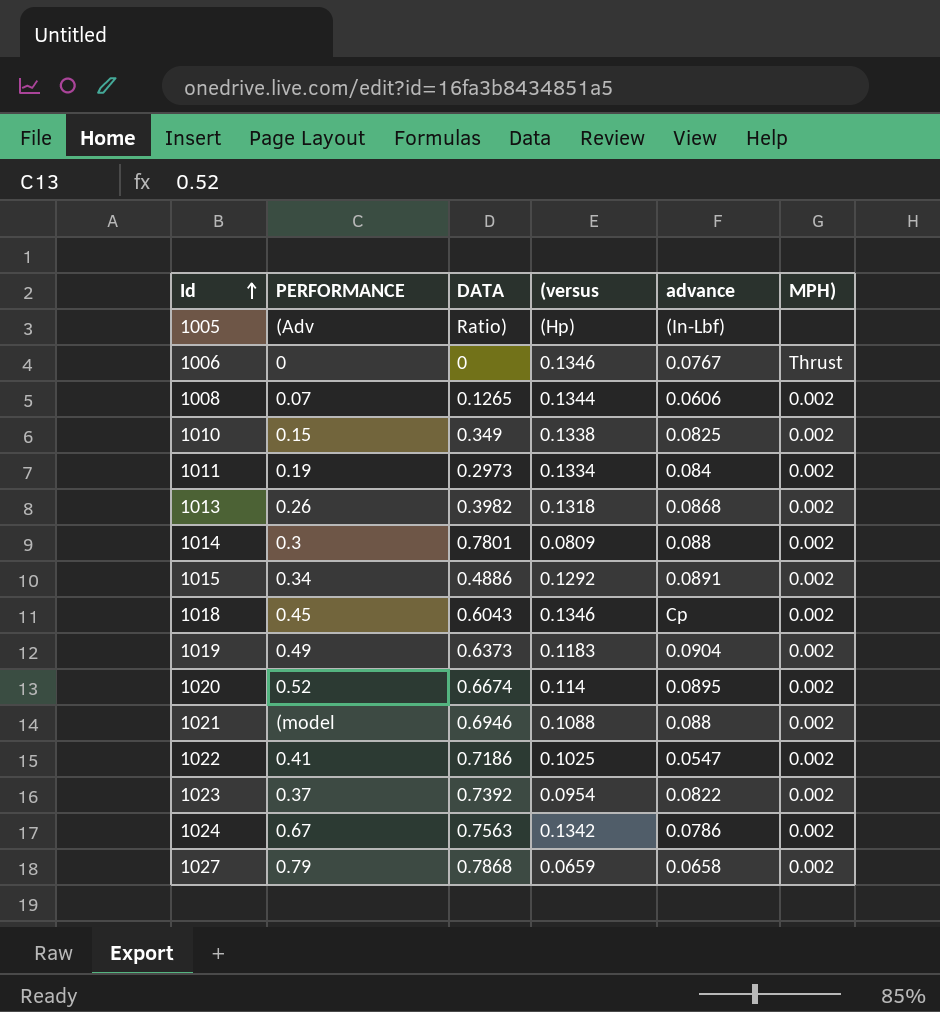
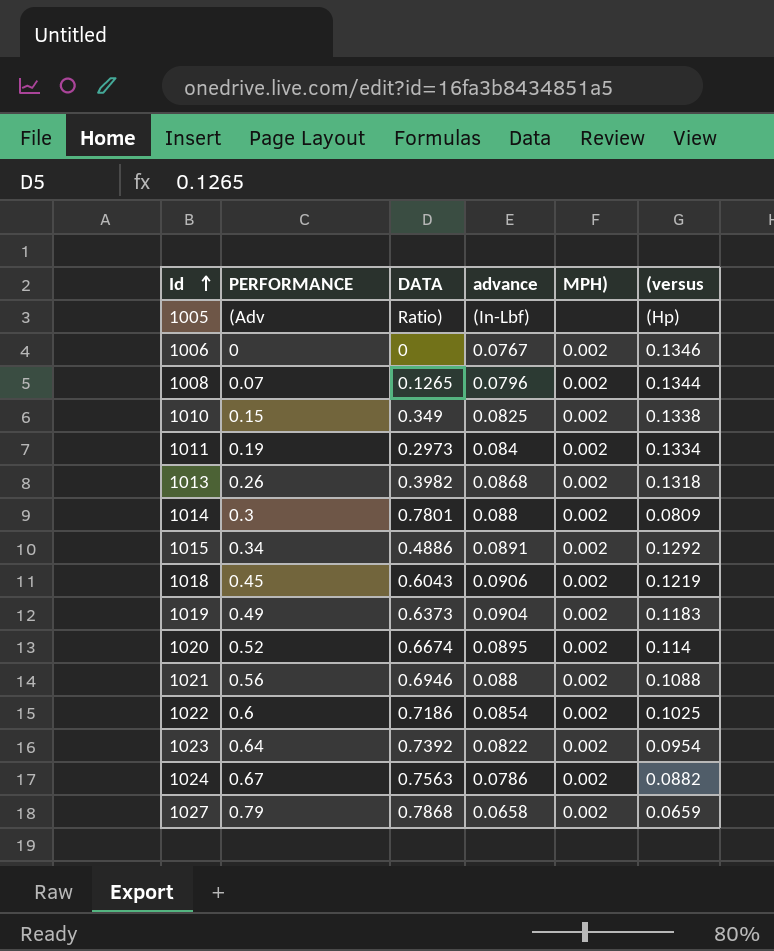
column (versus | position: 4 -> 6
1006 | MPH): Thrust -> 0.002
1008 | advance: 0.0606 -> 0.0796
1018 | advance: Cp -> 0.0906
1018 | (versus: 0.1346 -> 0.1219
1021 | PERFORMANCE: (model -> 0.56
1022 | PERFORMANCE: 0.41 -> 0.6
1022 | advance: 0.0547 -> 0.0854
1023 | PERFORMANCE: 0.37 -> 0.64
1024 | (versus: 0.1342 -> 0.0882

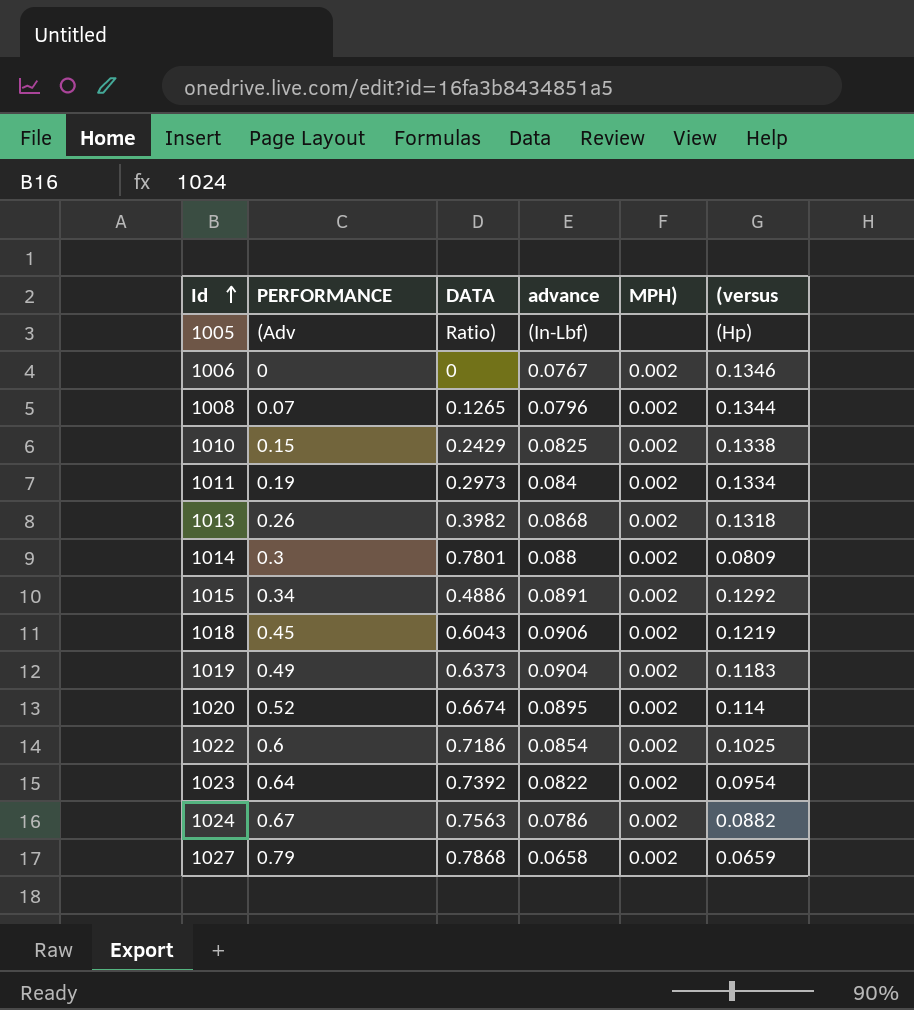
row 1021: 0.56 | 0.6946 | 0.088 | 0.002 | 0.1088 -> none
1010 | DATA: 0.349 -> 0.2429

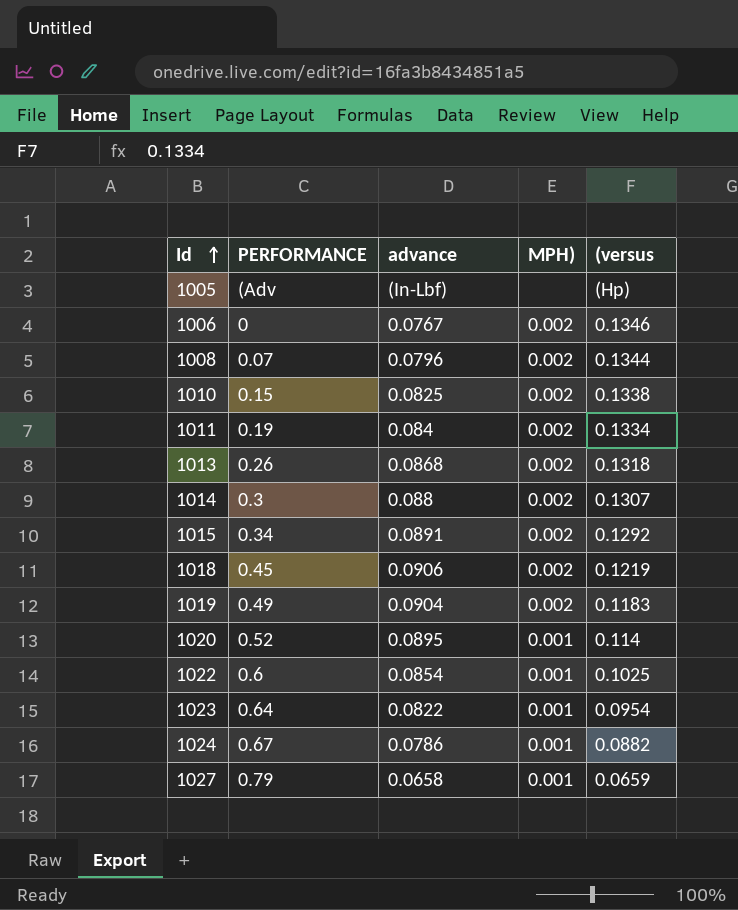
column DATA | position: 3 -> none
1014 | (versus: 0.0809 -> 0.1307
1020 | MPH): 0.002 -> 0.001
1022 | MPH): 0.002 -> 0.001
1023 | MPH): 0.002 -> 0.001
1024 | MPH): 0.002 -> 0.001
1027 | MPH): 0.002 -> 0.001

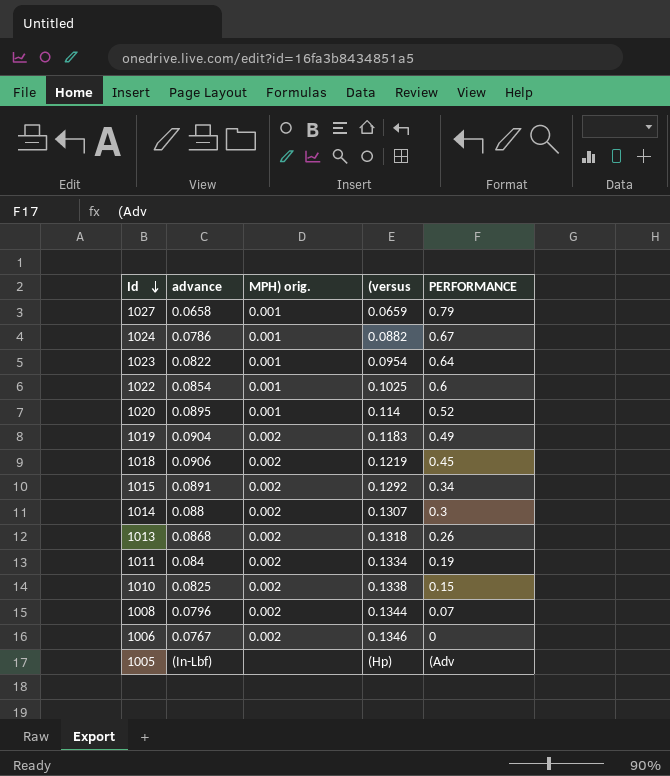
row order: Id ascending -> Id descending
column name: MPH) -> MPH) orig.
column PERFORMANCE | position: 2 -> 5

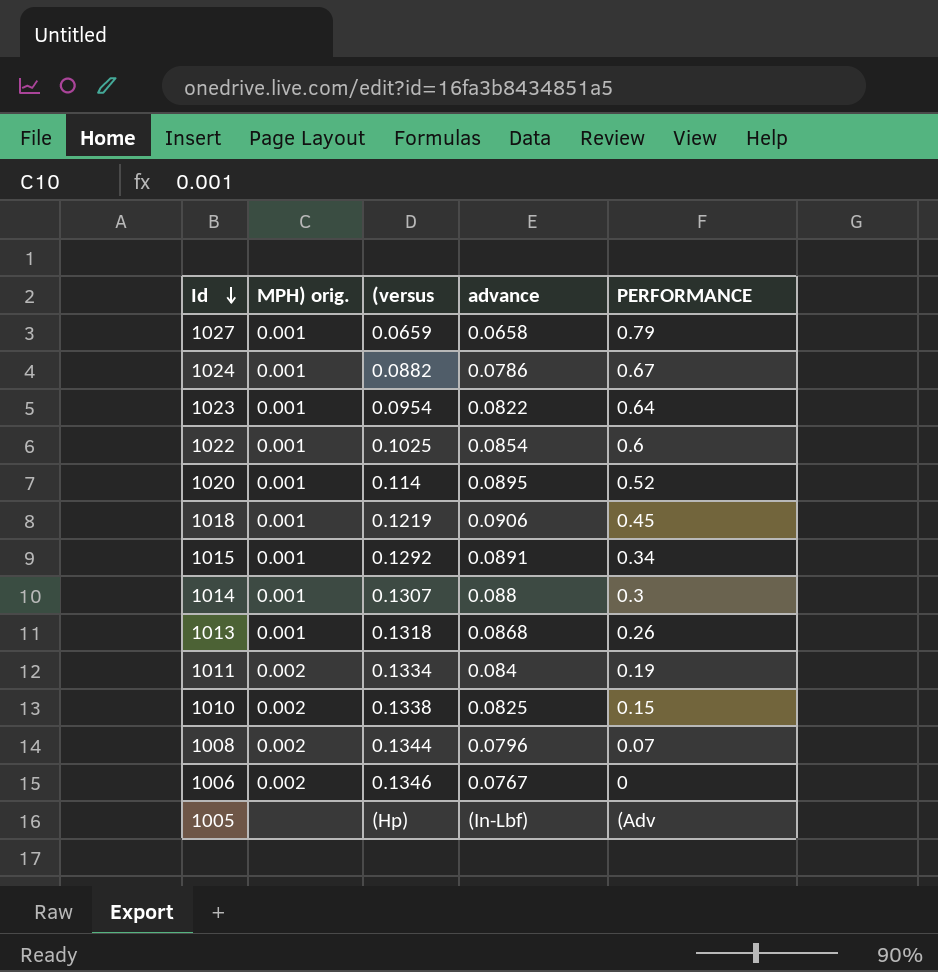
column advance | position: 2 -> 4
row 1019: 0.0904 | 0.002 | 0.1183 | 0.49 -> none
1018 | MPH) orig.: 0.002 -> 0.001
1015 | MPH) orig.: 0.002 -> 0.001
1014 | MPH) orig.: 0.002 -> 0.001
1013 | MPH) orig.: 0.002 -> 0.001

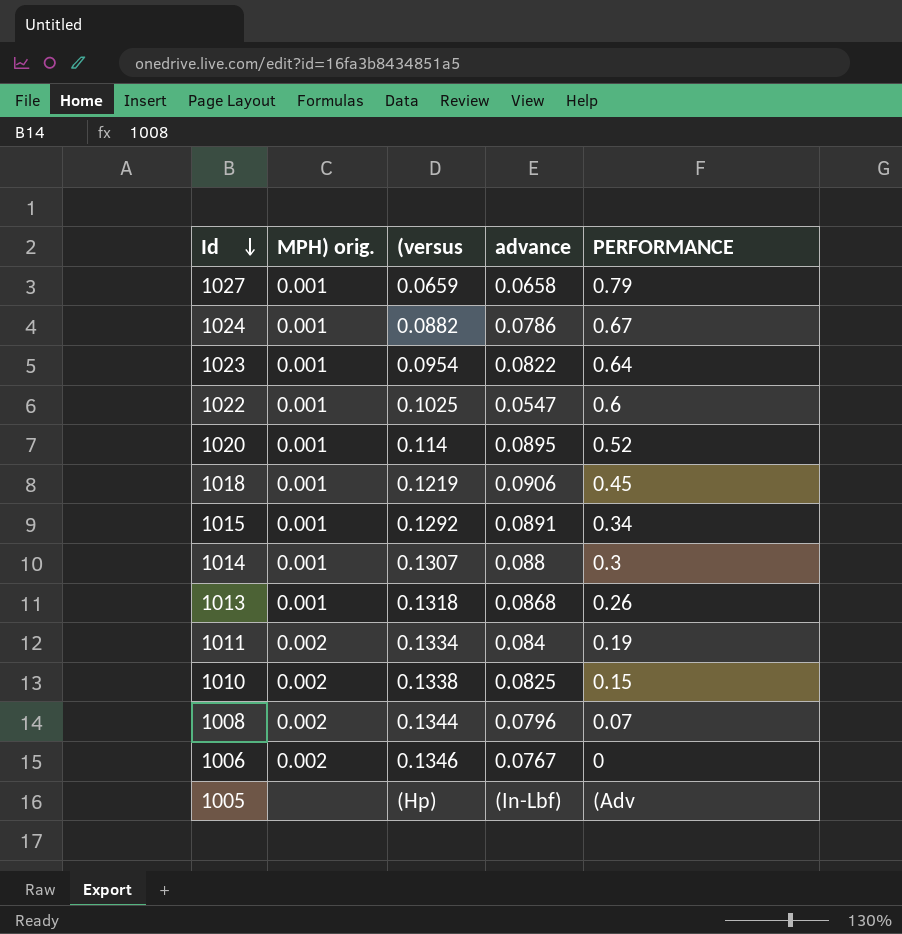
1022 | advance: 0.0854 -> 0.0547

